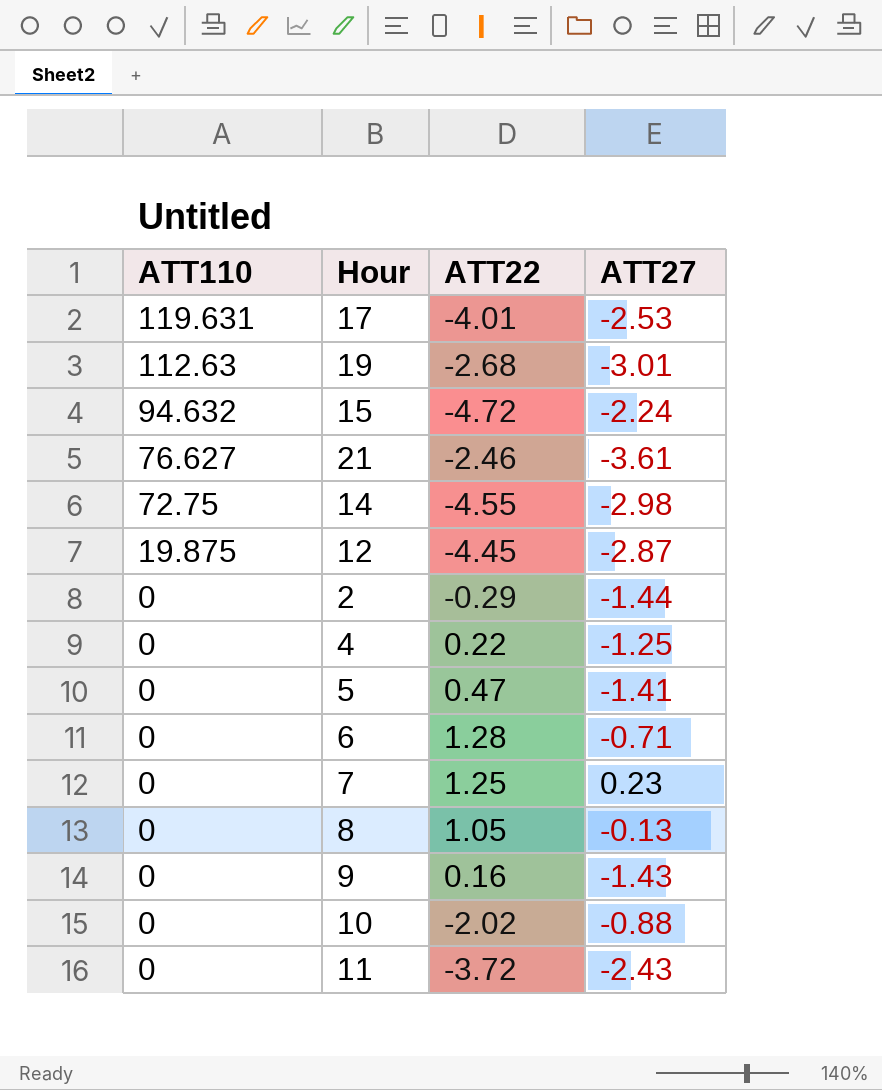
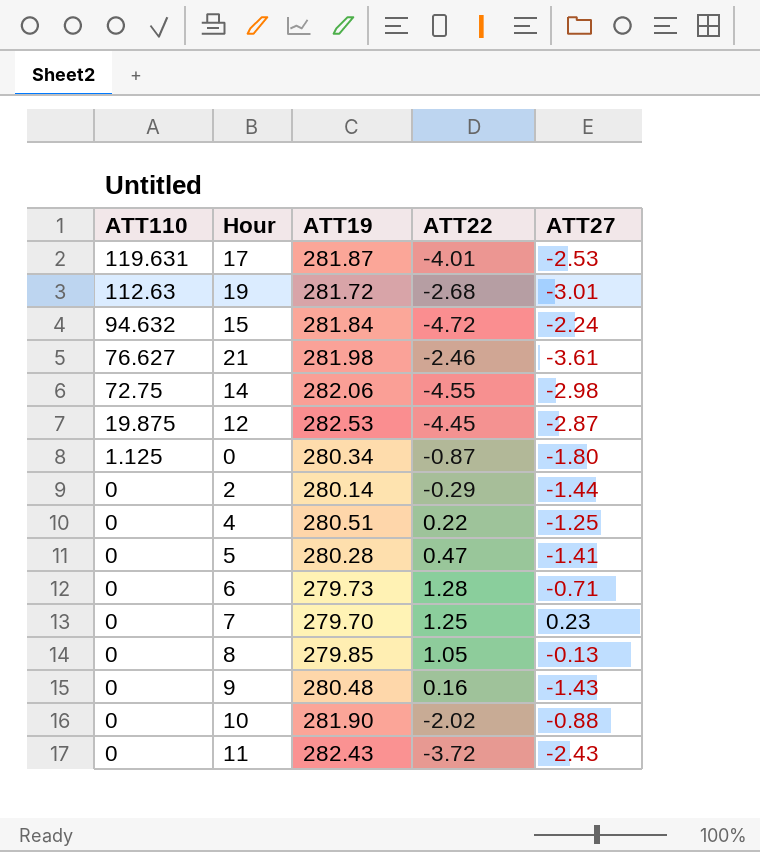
column ATT19 | position: none -> 3
row 0: none -> 1.125 | 280.34 | -0.87 | -1.80

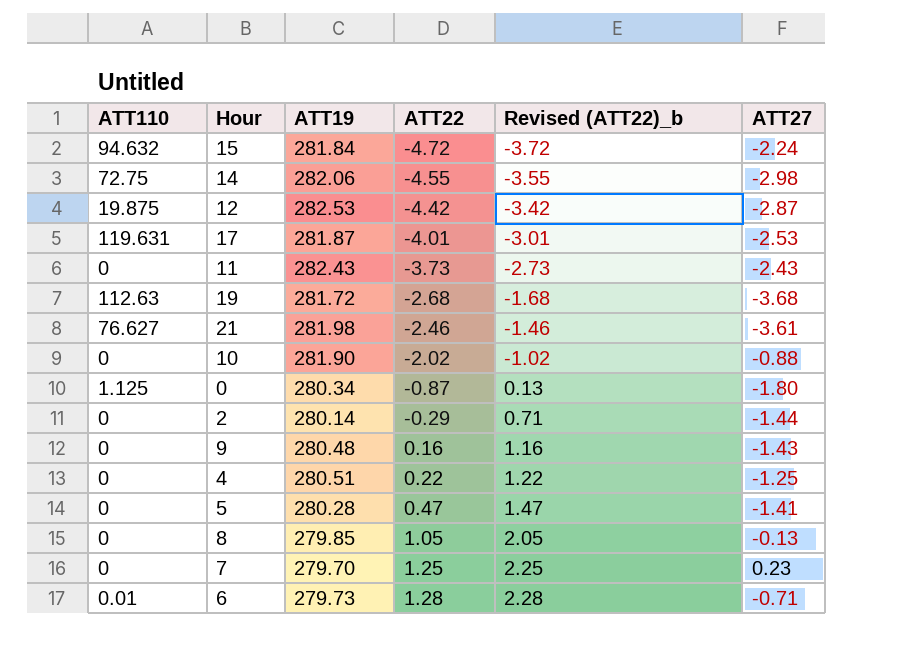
row order: ATT110 descending -> ATT22 ascending
column Revised (ATT22)_b | formula: none -> [ATT22] + 1
12 | ATT22: -4.45 -> -4.42
11 | ATT22: -3.72 -> -3.73
19 | ATT27: -3.01 -> -3.68
6 | ATT110: 0 -> 0.01

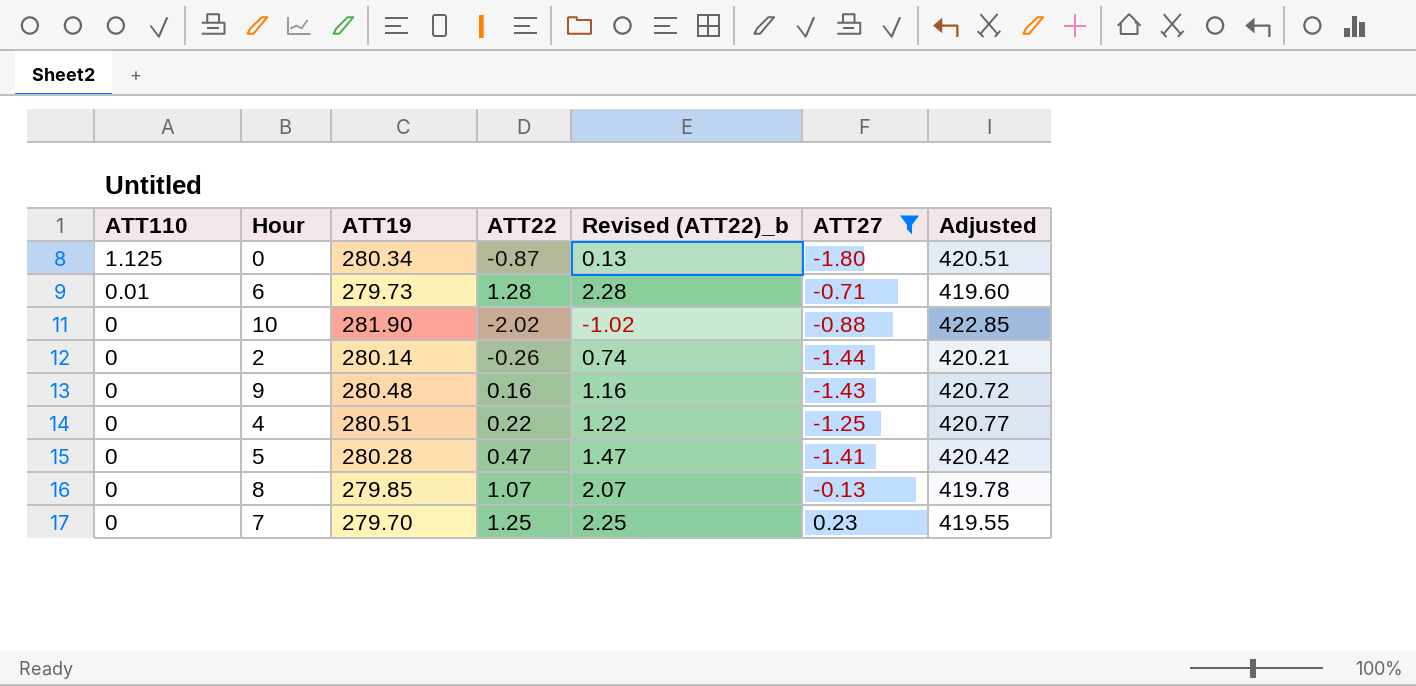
filter: none -> ATT27 >= -1.80
row order: ATT22 ascending -> ATT110 descending
column Adjusted | formula: none -> [ATT19] * 1.5
2 | ATT22: -0.29 -> -0.26
2 | Revised (ATT22)_b: 0.71 -> 0.74
8 | ATT22: 1.05 -> 1.07
8 | Revised (ATT22)_b: 2.05 -> 2.07

